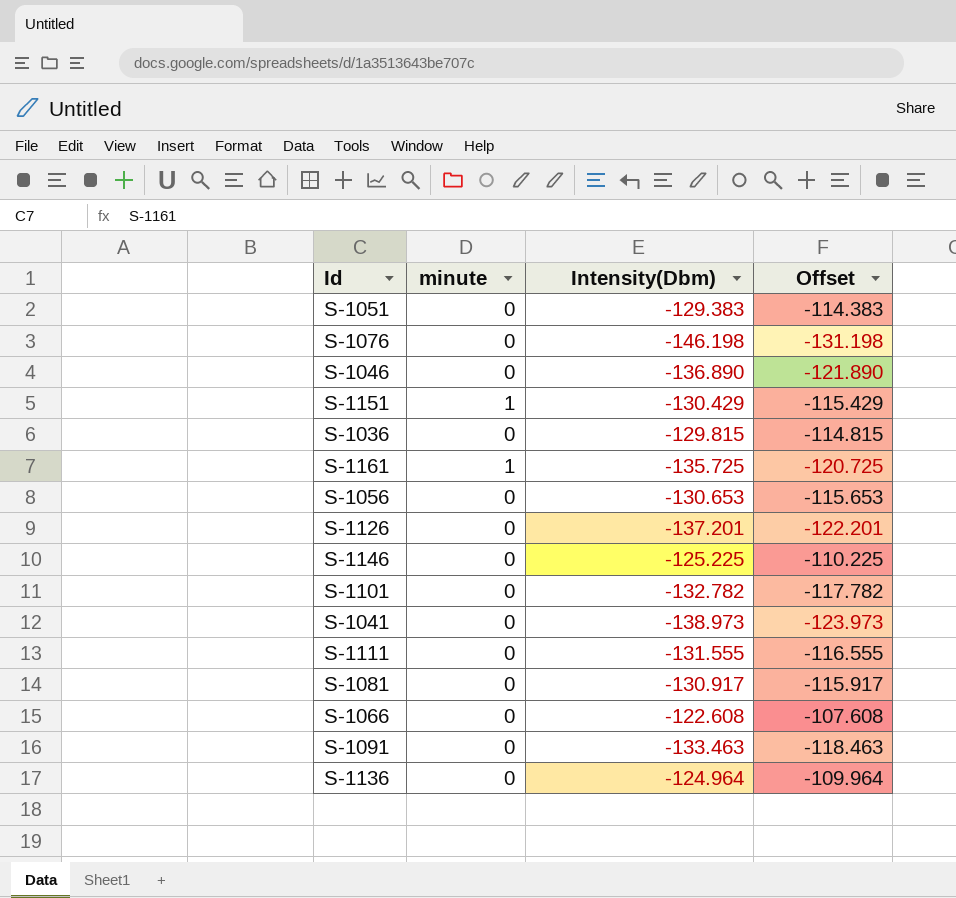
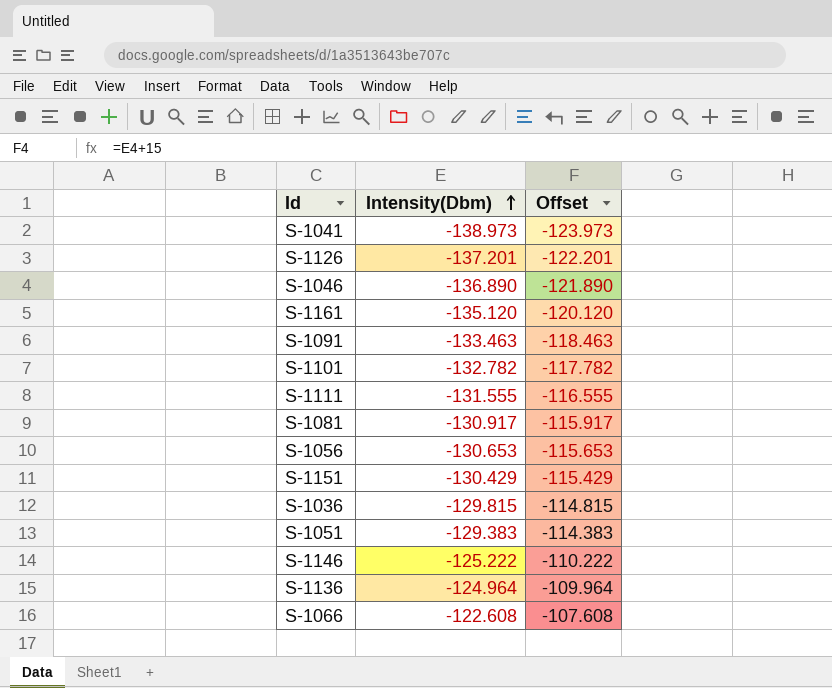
row order: none -> Intensity(Dbm) ascending
column minute | position: 2 -> none
row S-1076: 0 | -146.198 | -131.198 -> none
S-1161 | Intensity(Dbm): -135.725 -> -135.120
S-1161 | Offset: -120.725 -> -120.120
S-1146 | Intensity(Dbm): -125.225 -> -125.222
S-1146 | Offset: -110.225 -> -110.222

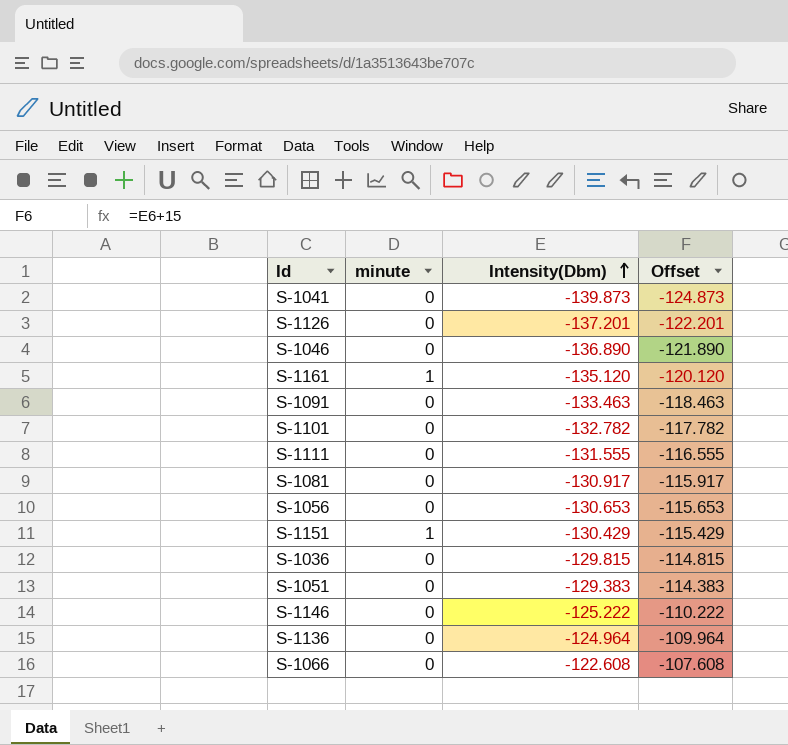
column minute | position: none -> 2
S-1041 | Intensity(Dbm): -138.973 -> -139.873
S-1041 | Offset: -123.973 -> -124.873

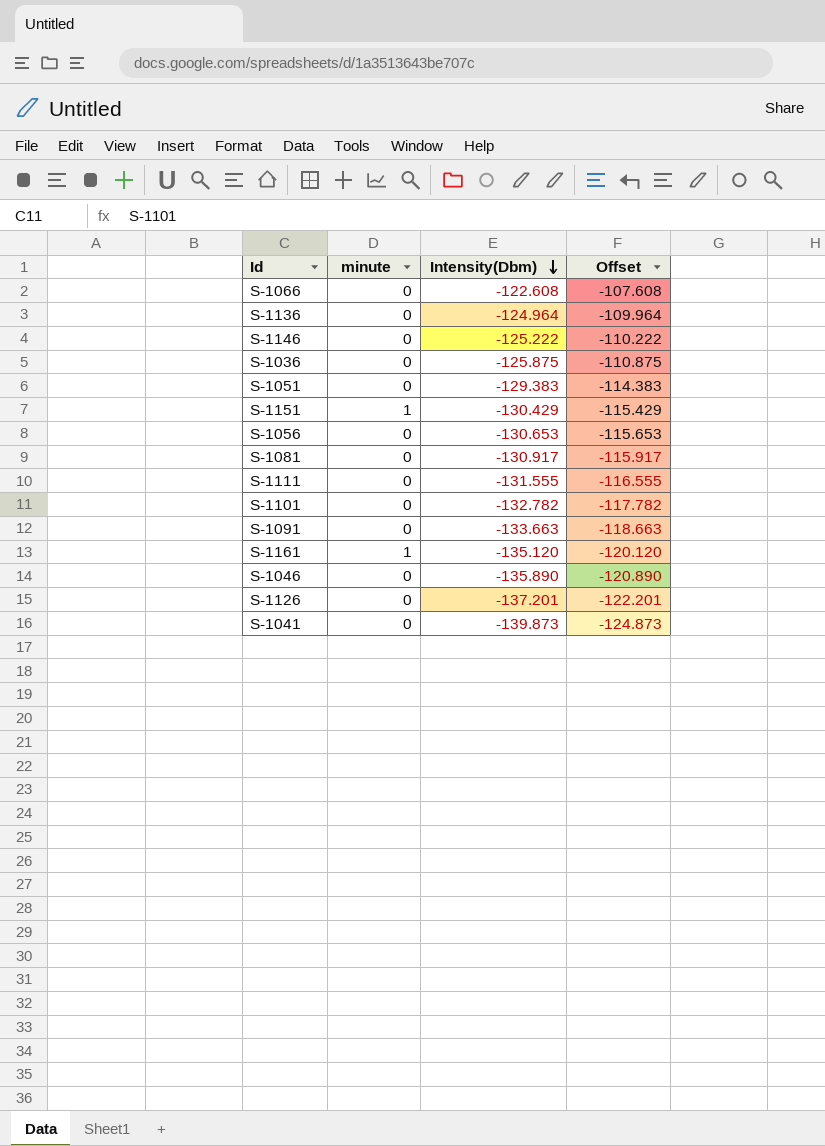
row order: Intensity(Dbm) ascending -> Intensity(Dbm) descending
S-1036 | Intensity(Dbm): -129.815 -> -125.875
S-1036 | Offset: -114.815 -> -110.875
S-1091 | Intensity(Dbm): -133.463 -> -133.663
S-1091 | Offset: -118.463 -> -118.663
S-1046 | Intensity(Dbm): -136.890 -> -135.890
S-1046 | Offset: -121.890 -> -120.890

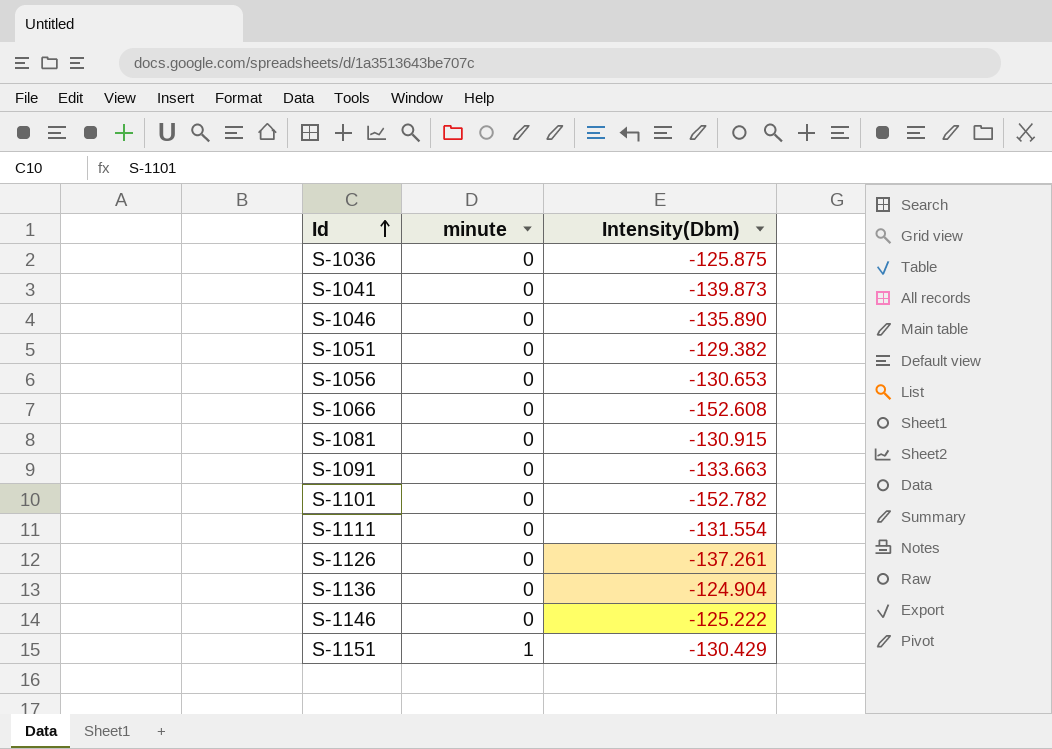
row order: Intensity(Dbm) descending -> Id ascending
column Offset | formula: [Intensity(Dbm)] + 15 -> none
row S-1161: 1 | -135.120 | -120.120 -> none
S-1051 | Intensity(Dbm): -129.383 -> -129.382
S-1066 | Intensity(Dbm): -122.608 -> -152.608
S-1081 | Intensity(Dbm): -130.917 -> -130.915
S-1101 | Intensity(Dbm): -132.782 -> -152.782
S-1111 | Intensity(Dbm): -131.555 -> -131.554
S-1126 | Intensity(Dbm): -137.201 -> -137.261
S-1136 | Intensity(Dbm): -124.964 -> -124.904

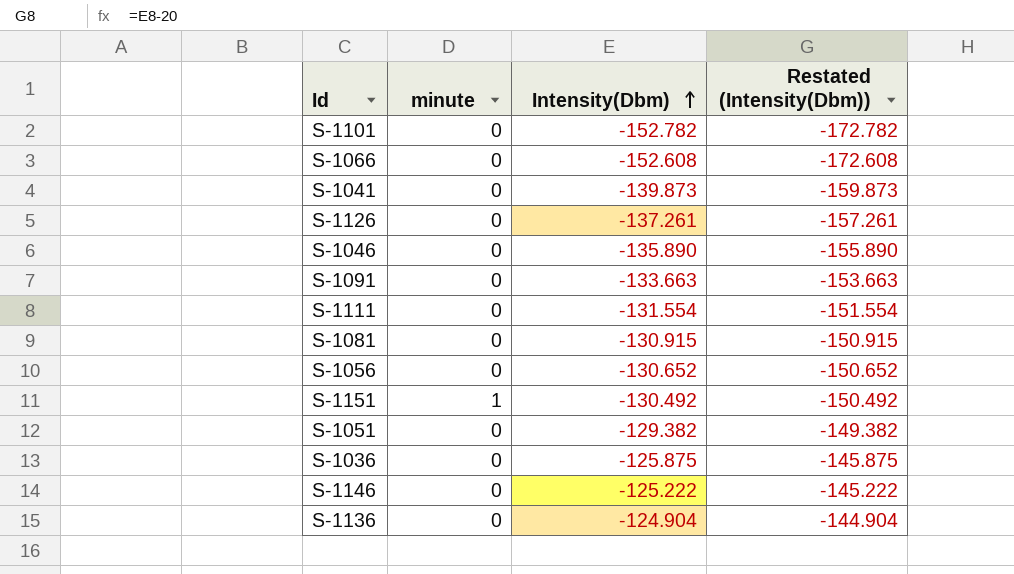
row order: Id ascending -> Intensity(Dbm) ascending
column Restated (Intensity(Dbm)) | formula: none -> [Intensity(Dbm)] - 20
S-1056 | Intensity(Dbm): -130.653 -> -130.652
S-1151 | Intensity(Dbm): -130.429 -> -130.492

